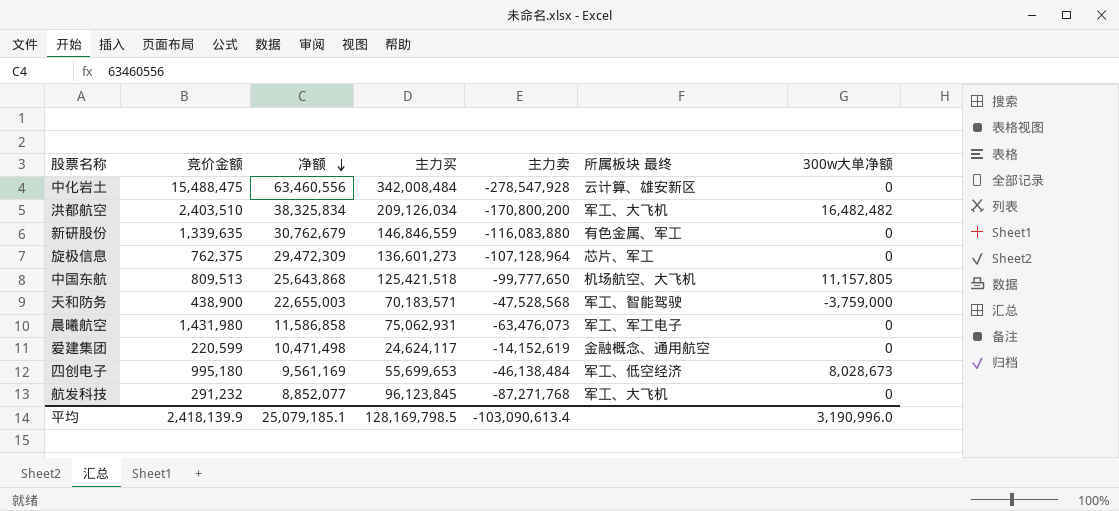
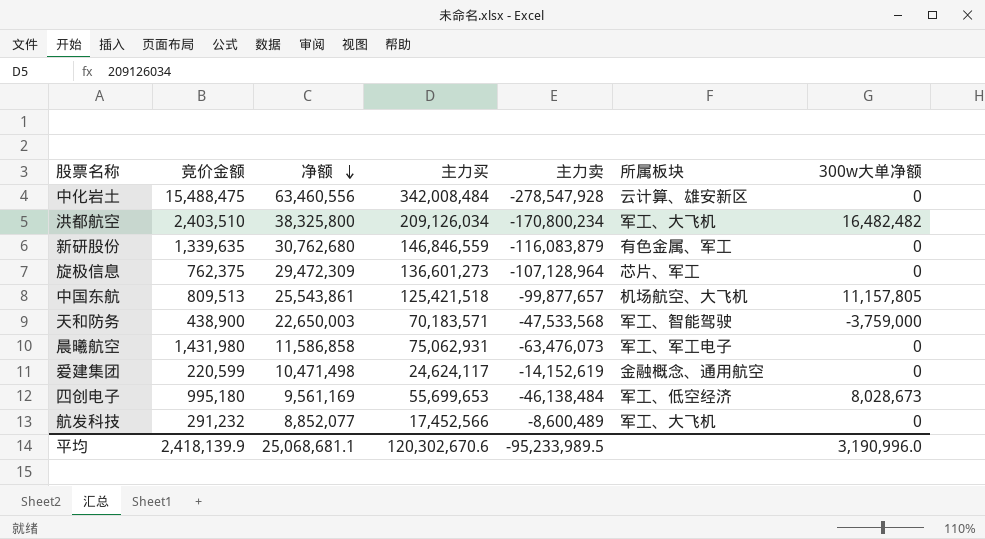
column name: 所属板块 最终 -> 所属板块
洪都航空 | 净额: 38,325,834 -> 38,325,800
洪都航空 | 主力卖: -170,800,200 -> -170,800,234
新研股份 | 净额: 30,762,679 -> 30,762,680
新研股份 | 主力卖: -116,083,880 -> -116,083,879
中国东航 | 净额: 25,643,868 -> 25,543,861
中国东航 | 主力卖: -99,777,650 -> -99,877,657
天和防务 | 净额: 22,655,003 -> 22,650,003
天和防务 | 主力卖: -47,528,568 -> -47,533,568
航发科技 | 主力买: 96,123,845 -> 17,452,566
航发科技 | 主力卖: -87,271,768 -> -8,600,489
平均 | 净额: 25,079,185.1 -> 25,068,681.1
平均 | 主力买: 128,169,798.5 -> 120,302,670.6
平均 | 主力卖: -103,090,613.4 -> -95,233,989.5

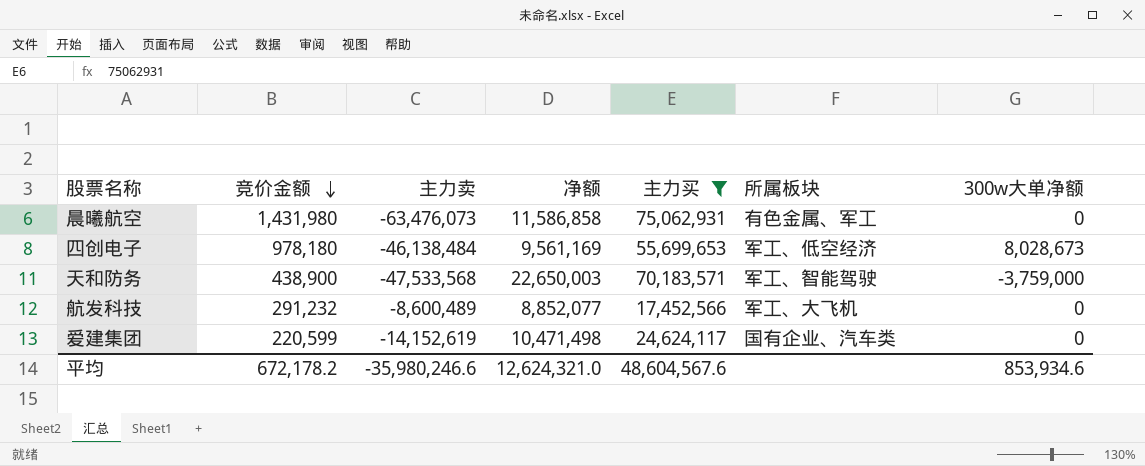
filter: none -> 主力买 <= 75,062,931
row order: 净额 descending -> 竞价金额 descending
column 主力卖 | position: 5 -> 3
晨曦航空 | 所属板块: 军工、军工电子 -> 有色金属、军工
四创电子 | 竞价金额: 995,180 -> 978,180
爱建集团 | 所属板块: 金融概念、通用航空 -> 国有企业、汽车类
平均 | 竞价金额: 2,418,139.9 -> 672,178.2
平均 | 主力卖: -95,233,989.5 -> -35,980,246.6
平均 | 净额: 25,068,681.1 -> 12,624,321.0
平均 | 主力买: 120,302,670.6 -> 48,604,567.6
平均 | 300w大单净额: 3,190,996.0 -> 853,934.6

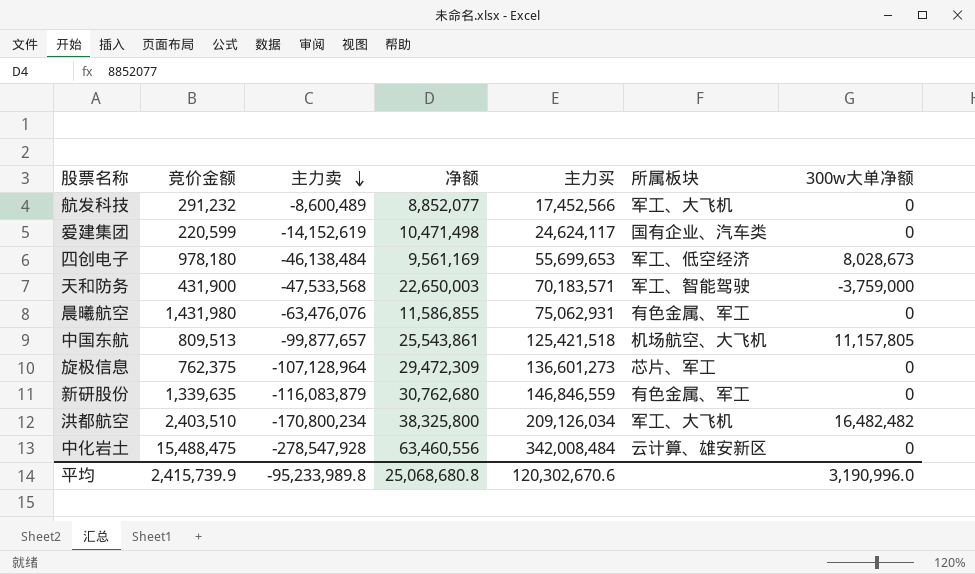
filter: 主力买 <= 75,062,931 -> none
row order: 竞价金额 descending -> 主力卖 descending
天和防务 | 竞价金额: 438,900 -> 431,900
晨曦航空 | 主力卖: -63,476,073 -> -63,476,076
晨曦航空 | 净额: 11,586,858 -> 11,586,855
平均 | 竞价金额: 672,178.2 -> 2,415,739.9
平均 | 主力卖: -35,980,246.6 -> -95,233,989.8
平均 | 净额: 12,624,321.0 -> 25,068,680.8
平均 | 主力买: 48,604,567.6 -> 120,302,670.6
平均 | 300w大单净额: 853,934.6 -> 3,190,996.0

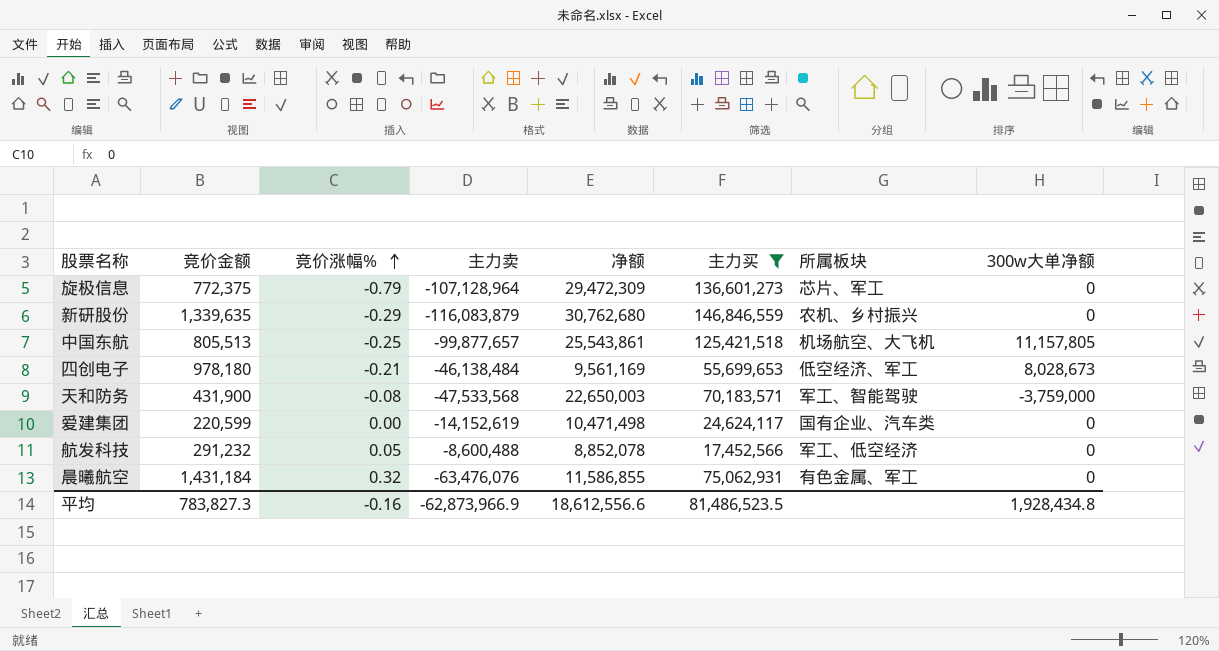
filter: none -> 主力买 <= 146,846,559
row order: 主力卖 descending -> 竞价涨幅% ascending
column 竞价涨幅% | position: none -> 3
旋极信息 | 竞价金额: 762,375 -> 772,375
新研股份 | 所属板块: 有色金属、军工 -> 农机、乡村振兴
中国东航 | 竞价金额: 809,513 -> 805,513
四创电子 | 所属板块: 军工、低空经济 -> 低空经济、军工
航发科技 | 主力卖: -8,600,489 -> -8,600,488
航发科技 | 净额: 8,852,077 -> 8,852,078
航发科技 | 所属板块: 军工、大飞机 -> 军工、低空经济
晨曦航空 | 竞价金额: 1,431,980 -> 1,431,184
平均 | 竞价金额: 2,415,739.9 -> 783,827.3
平均 | 主力卖: -95,233,989.8 -> -62,873,966.9
平均 | 净额: 25,068,680.8 -> 18,612,556.6
平均 | 主力买: 120,302,670.6 -> 81,486,523.5
平均 | 300w大单净额: 3,190,996.0 -> 1,928,434.8

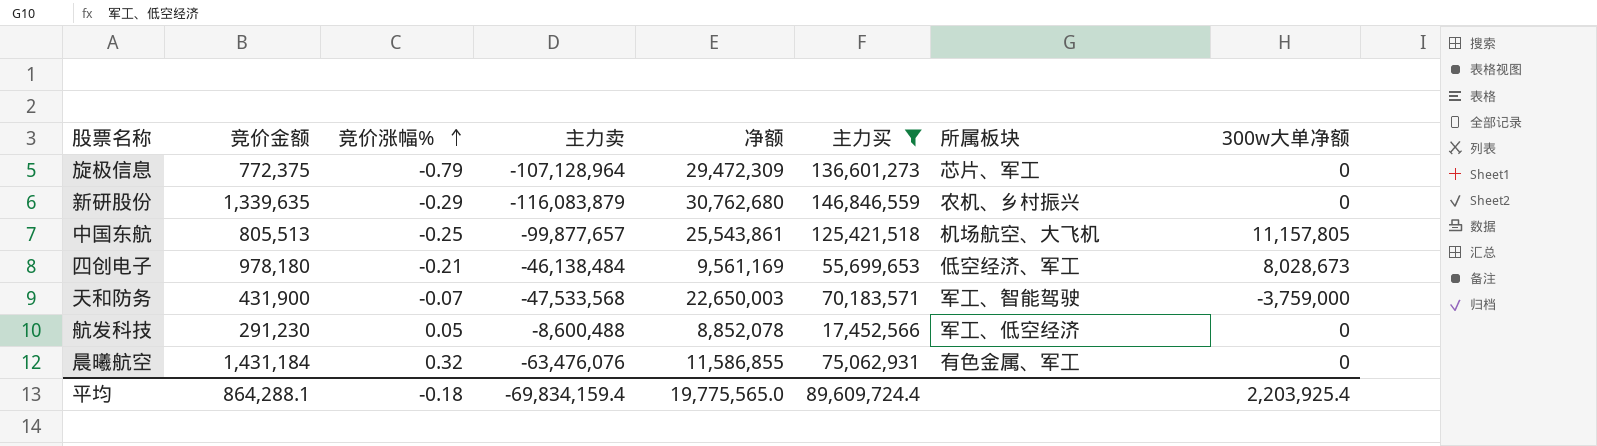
row 爱建集团: 220,599 | 0.00 | -14,152,619 | 10,471,498 | 24,624,117 | 国有企业、汽车类 | 0 -> none
天和防务 | 竞价涨幅%: -0.08 -> -0.07
航发科技 | 竞价金额: 291,232 -> 291,230
平均 | 竞价金额: 783,827.3 -> 864,288.1
平均 | 竞价涨幅%: -0.16 -> -0.18
平均 | 主力卖: -62,873,966.9 -> -69,834,159.4
平均 | 净额: 18,612,556.6 -> 19,775,565.0
平均 | 主力买: 81,486,523.5 -> 89,609,724.4
平均 | 300w大单净额: 1,928,434.8 -> 2,203,925.4

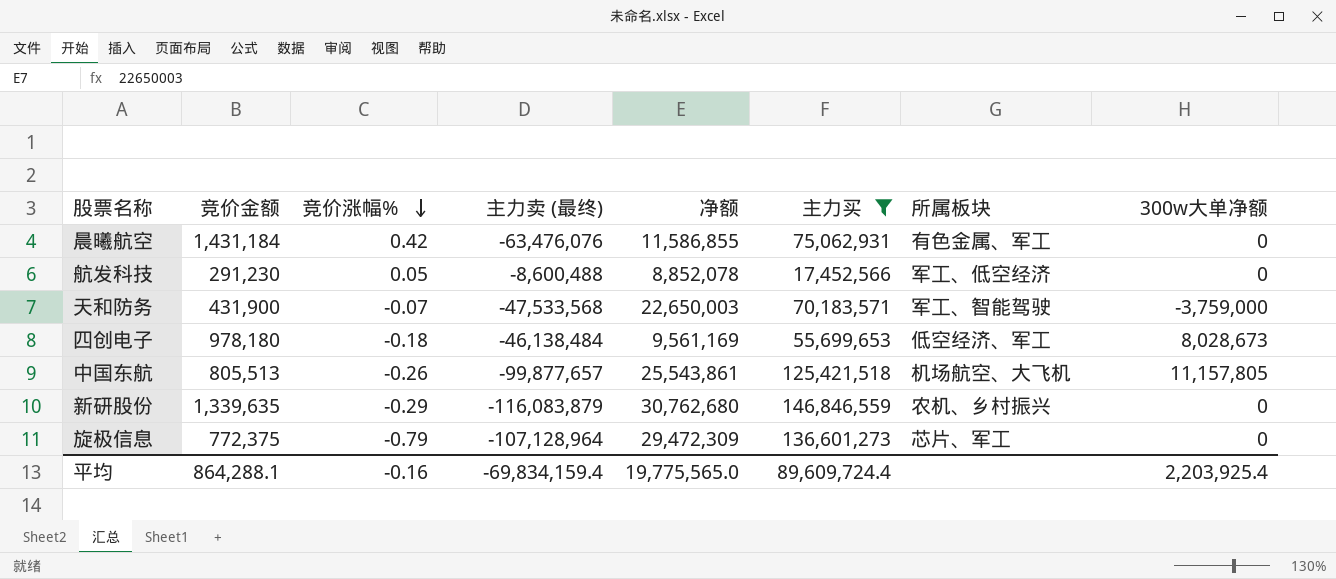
row order: 竞价涨幅% ascending -> 竞价涨幅% descending
column name: 主力卖 -> 主力卖 (最终)
晨曦航空 | 竞价涨幅%: 0.32 -> 0.42
四创电子 | 竞价涨幅%: -0.21 -> -0.18
中国东航 | 竞价涨幅%: -0.25 -> -0.26
平均 | 竞价涨幅%: -0.18 -> -0.16

